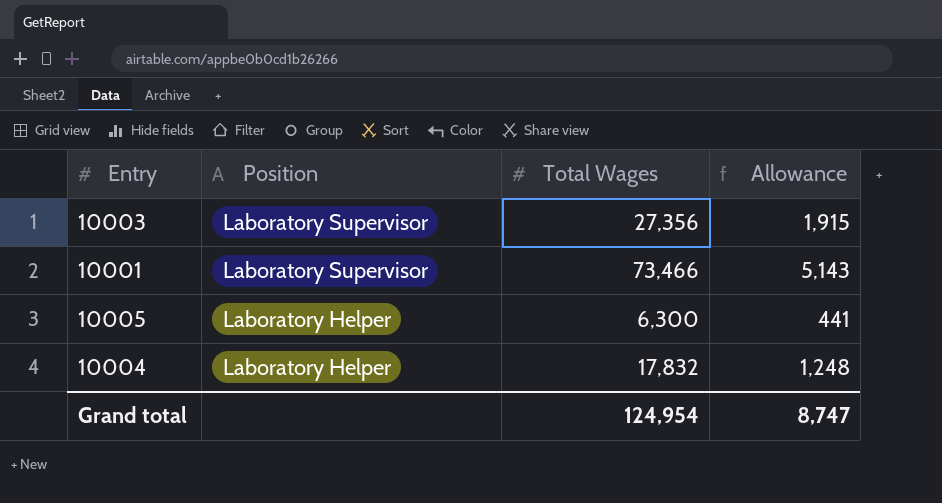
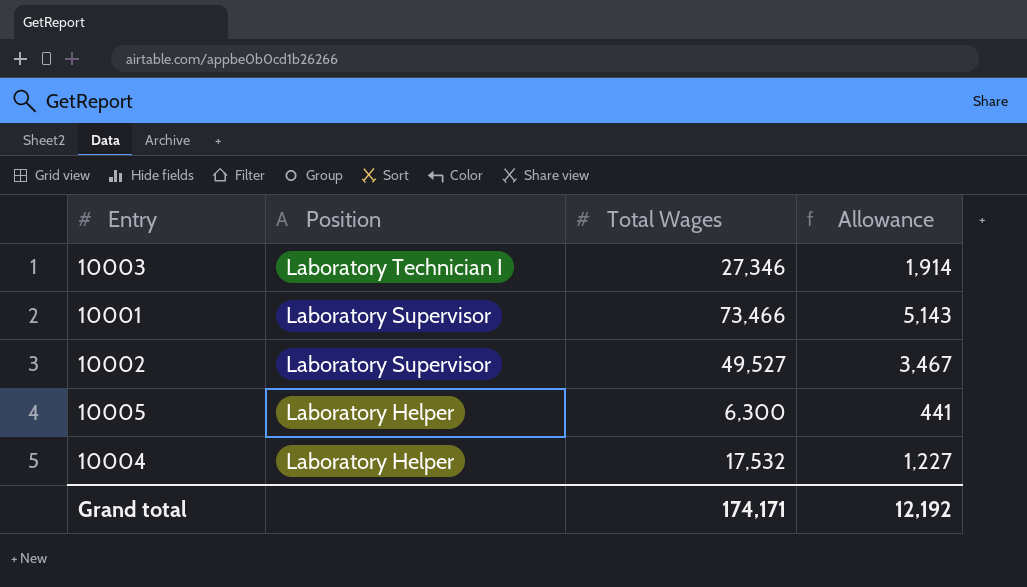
10003 | Position: Laboratory Supervisor -> Laboratory Technician I
10003 | Total Wages: 27,356 -> 27,346
10003 | Allowance: 1,915 -> 1,914
row 10002: none -> Laboratory Supervisor | 49,527 | 3,467
10004 | Total Wages: 17,832 -> 17,532
10004 | Allowance: 1,248 -> 1,227
Grand total | Total Wages: 124,954 -> 174,171
Grand total | Allowance: 8,747 -> 12,192

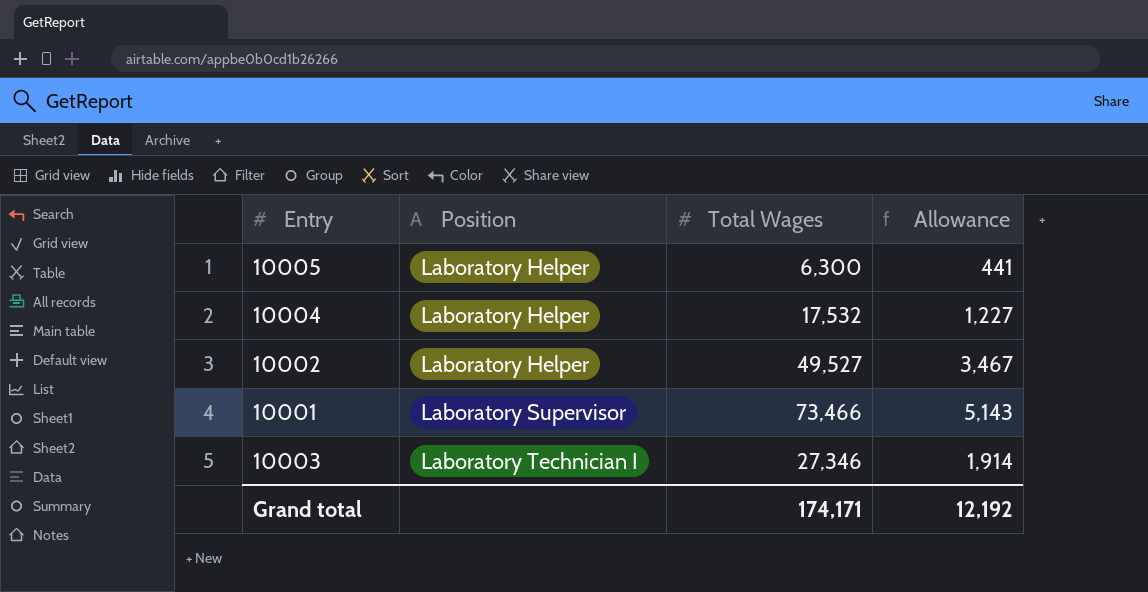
row order: Position descending -> Position ascending
10002 | Position: Laboratory Supervisor -> Laboratory Helper

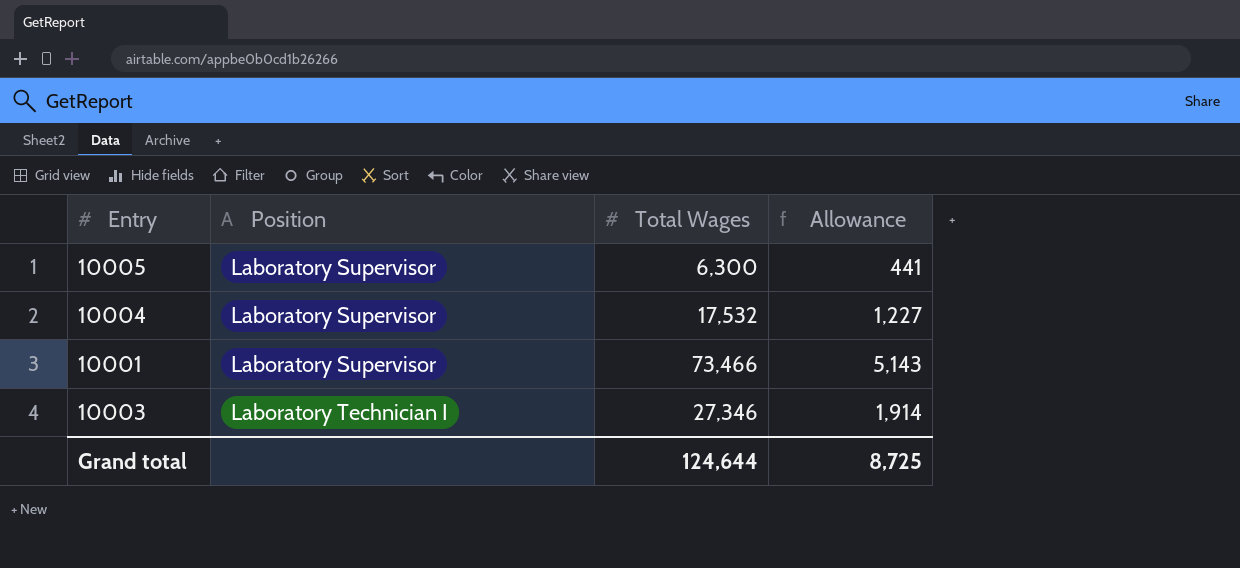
row 10002: Laboratory Helper | 49,527 | 3,467 -> none
10005 | Position: Laboratory Helper -> Laboratory Supervisor
10004 | Position: Laboratory Helper -> Laboratory Supervisor
Grand total | Total Wages: 174,171 -> 124,644
Grand total | Allowance: 12,192 -> 8,725

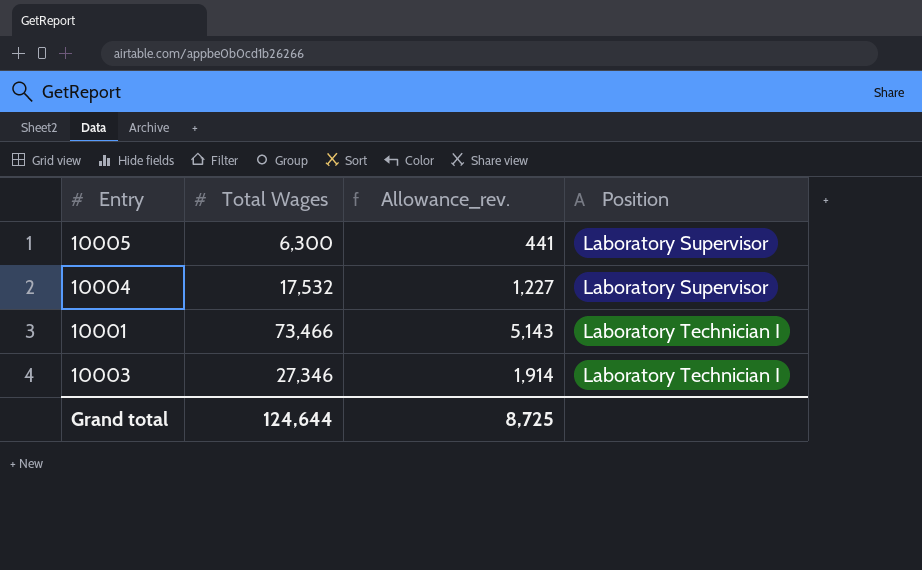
column name: Allowance -> Allowance_rev.
column Position | position: 2 -> 4
10001 | Position: Laboratory Supervisor -> Laboratory Technician I

